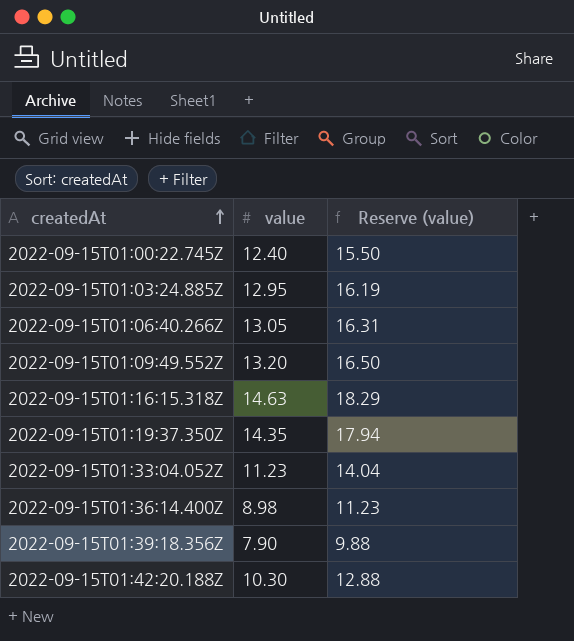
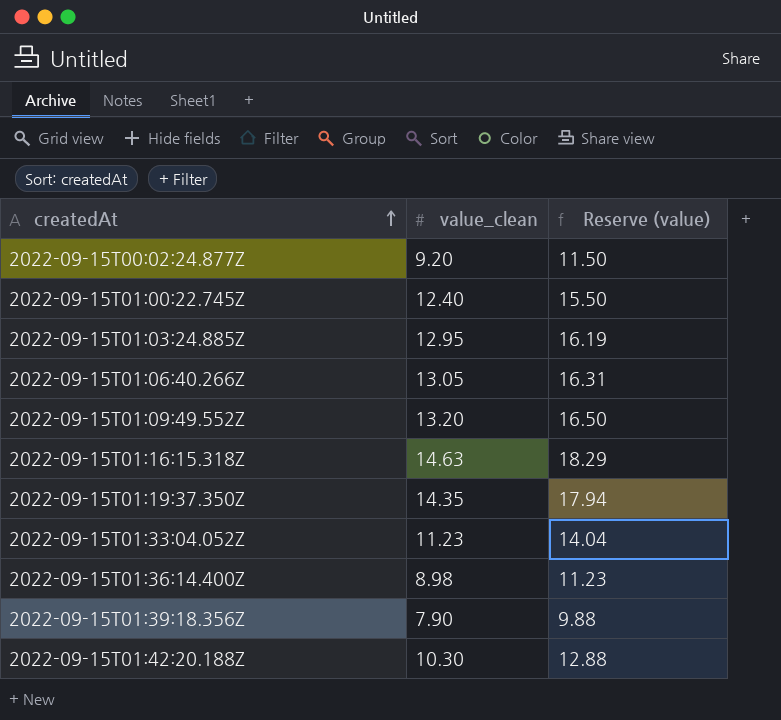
column name: value -> value_clean
row 2022-09-15T00:02:24.877Z: none -> 9.20 | 11.50

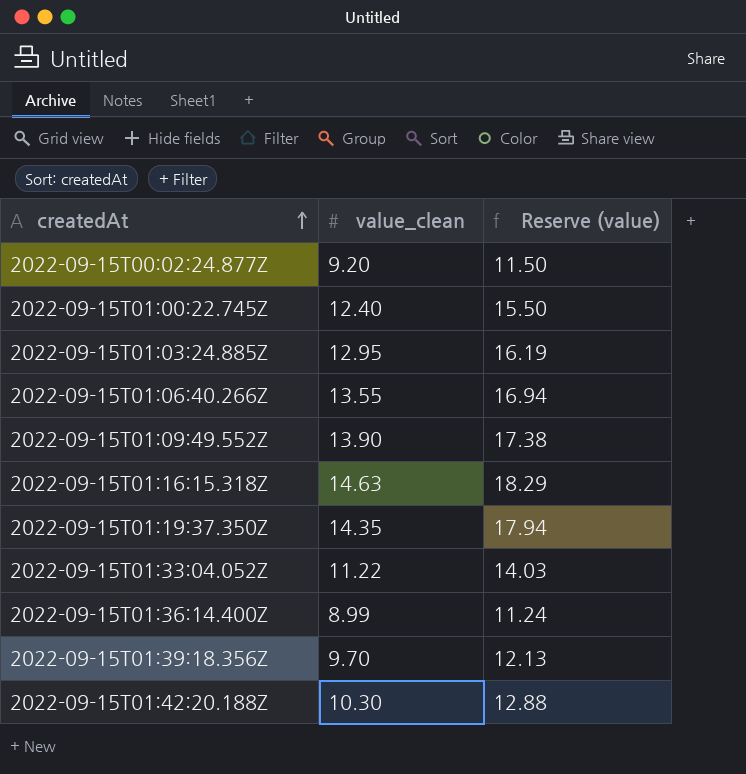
2022-09-15T01:06:40.266Z | value_clean: 13.05 -> 13.55
2022-09-15T01:06:40.266Z | Reserve (value): 16.31 -> 16.94
2022-09-15T01:09:49.552Z | value_clean: 13.20 -> 13.90
2022-09-15T01:09:49.552Z | Reserve (value): 16.50 -> 17.38
2022-09-15T01:33:04.052Z | value_clean: 11.23 -> 11.22
2022-09-15T01:33:04.052Z | Reserve (value): 14.04 -> 14.03
2022-09-15T01:36:14.400Z | value_clean: 8.98 -> 8.99
2022-09-15T01:36:14.400Z | Reserve (value): 11.23 -> 11.24
2022-09-15T01:39:18.356Z | value_clean: 7.90 -> 9.70
2022-09-15T01:39:18.356Z | Reserve (value): 9.88 -> 12.13

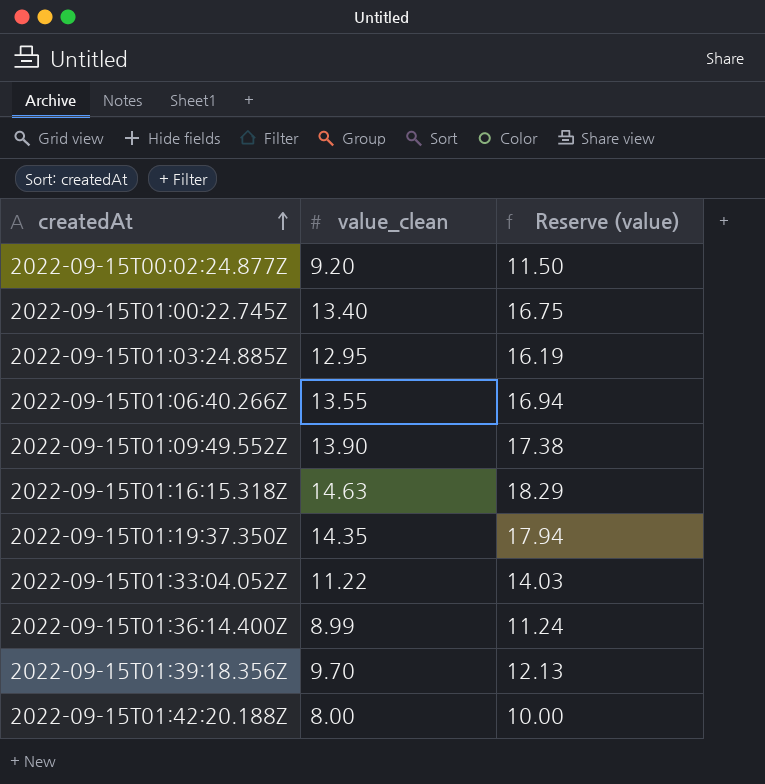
2022-09-15T01:00:22.745Z | value_clean: 12.40 -> 13.40
2022-09-15T01:00:22.745Z | Reserve (value): 15.50 -> 16.75
2022-09-15T01:42:20.188Z | value_clean: 10.30 -> 8.00
2022-09-15T01:42:20.188Z | Reserve (value): 12.88 -> 10.00

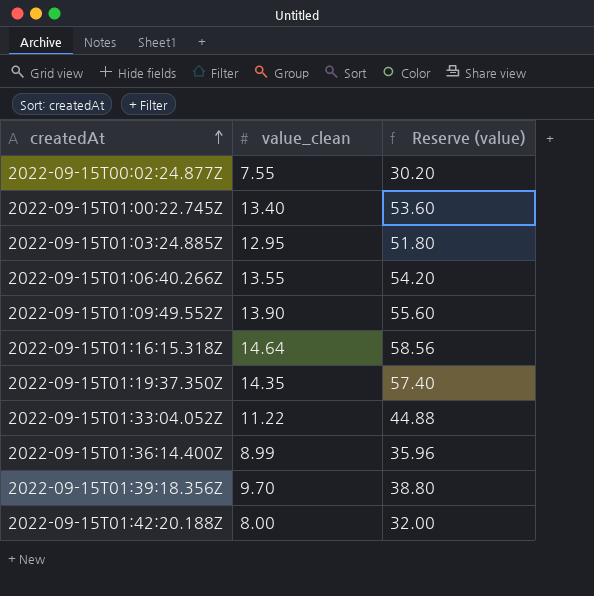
column Reserve (value) | formula: [value_clean] * 1.25 -> [value_clean] * 4
2022-09-15T00:02:24.877Z | value_clean: 9.20 -> 7.55
2022-09-15T01:16:15.318Z | value_clean: 14.63 -> 14.64

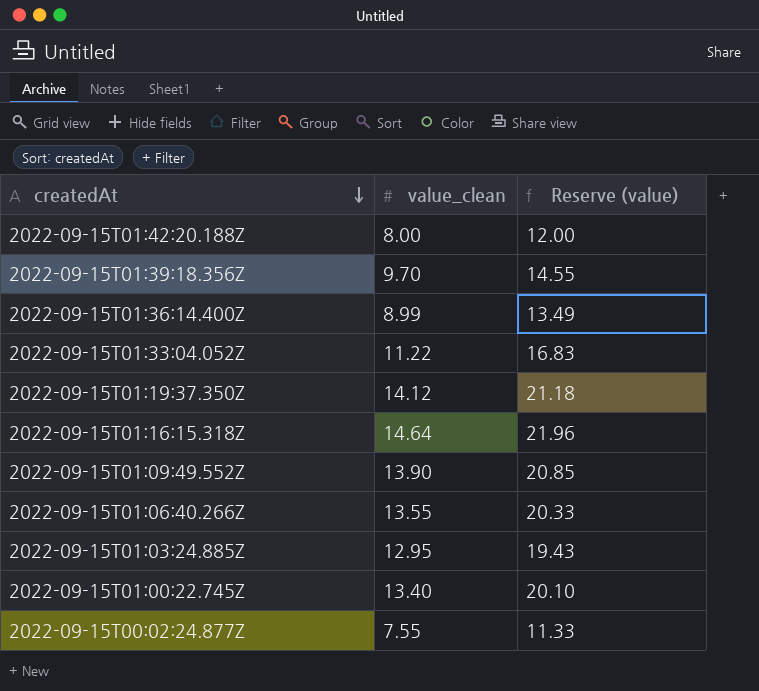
row order: createdAt ascending -> createdAt descending
column Reserve (value) | formula: [value_clean] * 4 -> [value_clean] * 1.5
2022-09-15T01:19:37.350Z | value_clean: 14.35 -> 14.12

